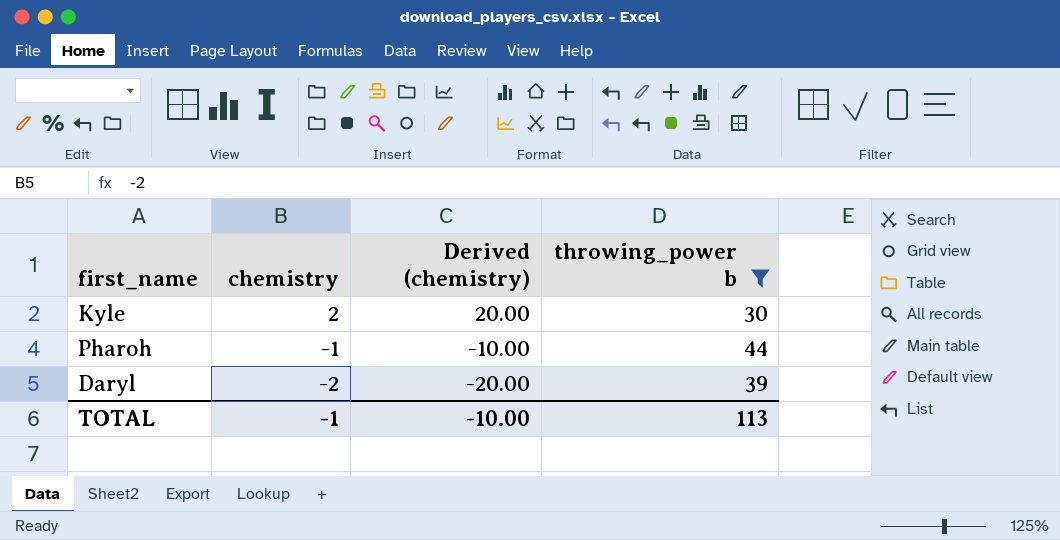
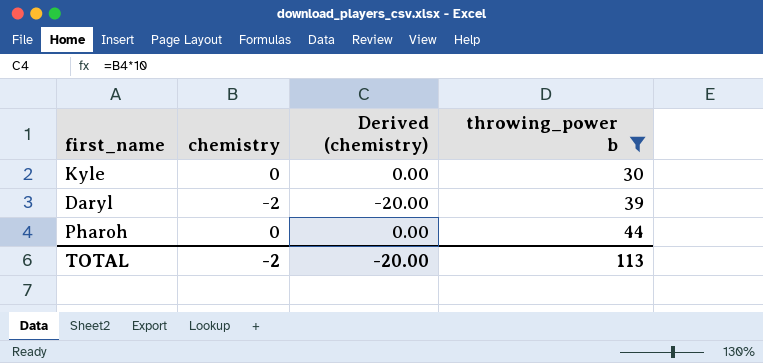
row order: chemistry descending -> throwing_power b ascending
Kyle | chemistry: 2 -> 0
Kyle | Derived (chemistry): 20.00 -> 0.00
Pharoh | chemistry: -1 -> 0
Pharoh | Derived (chemistry): -10.00 -> 0.00
TOTAL | chemistry: -1 -> -2
TOTAL | Derived (chemistry): -10.00 -> -20.00

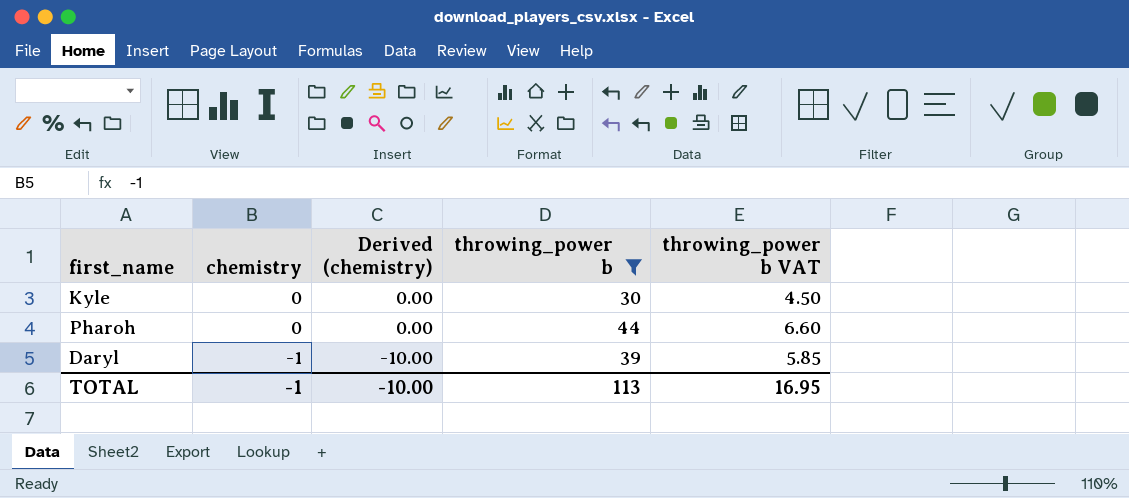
row order: throwing_power b ascending -> chemistry descending
column throwing_power b VAT | formula: none -> [throwing_power b] * 0.15
Daryl | chemistry: -2 -> -1
Daryl | Derived (chemistry): -20.00 -> -10.00
TOTAL | chemistry: -2 -> -1
TOTAL | Derived (chemistry): -20.00 -> -10.00

